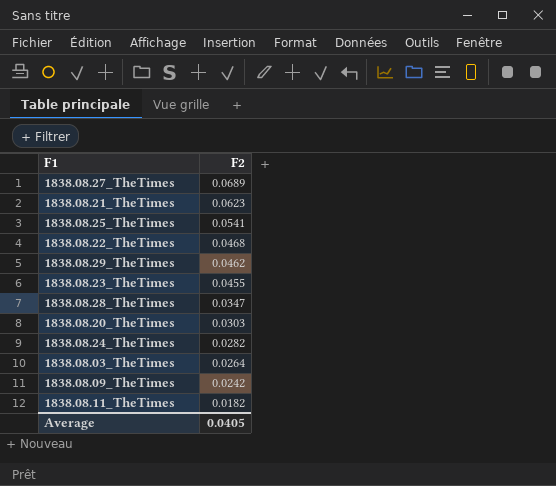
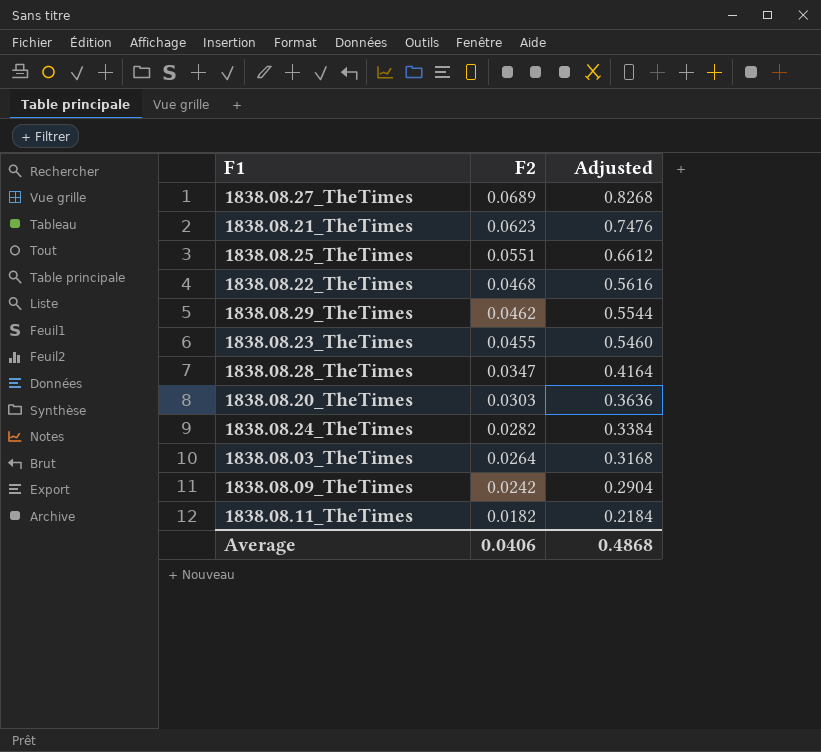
column Adjusted | formula: none -> [F2] * 12
1838.08.25_TheTimes | F2: 0.0541 -> 0.0551
Average | F2: 0.0405 -> 0.0406

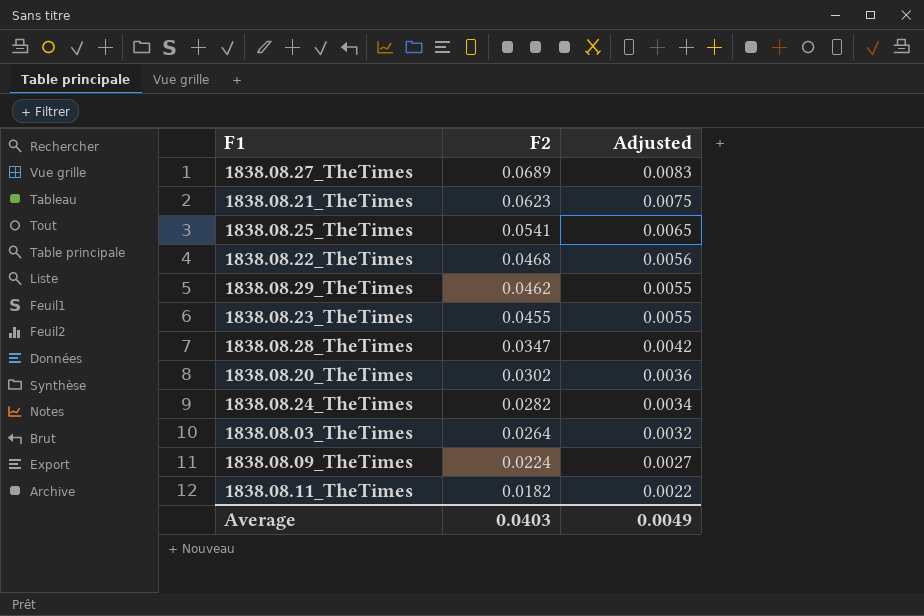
column Adjusted | formula: [F2] * 12 -> [F2] * 0.12
1838.08.25_TheTimes | F2: 0.0551 -> 0.0541
1838.08.20_TheTimes | F2: 0.0303 -> 0.0302
1838.08.09_TheTimes | F2: 0.0242 -> 0.0224
Average | F2: 0.0406 -> 0.0403
Average | Adjusted: 0.4868 -> 0.0049

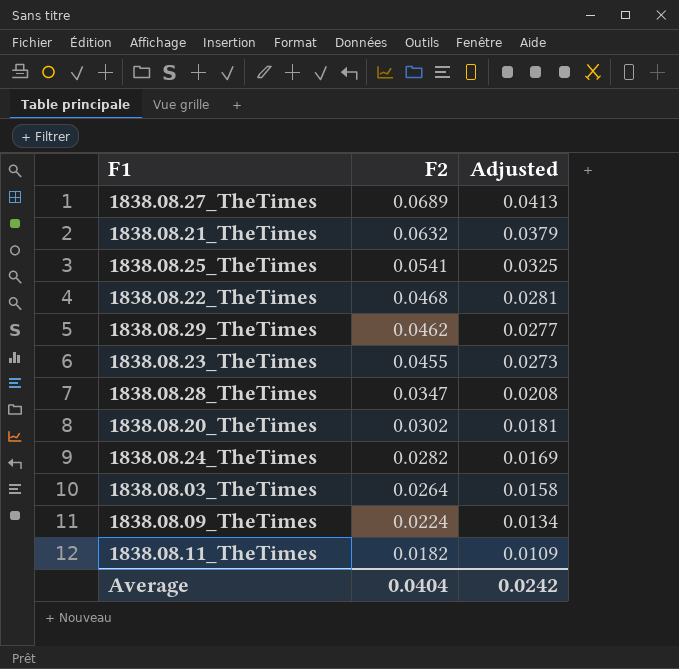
column Adjusted | formula: [F2] * 0.12 -> [F2] * 0.6
1838.08.21_TheTimes | F2: 0.0623 -> 0.0632
Average | F2: 0.0403 -> 0.0404
Average | Adjusted: 0.0049 -> 0.0242

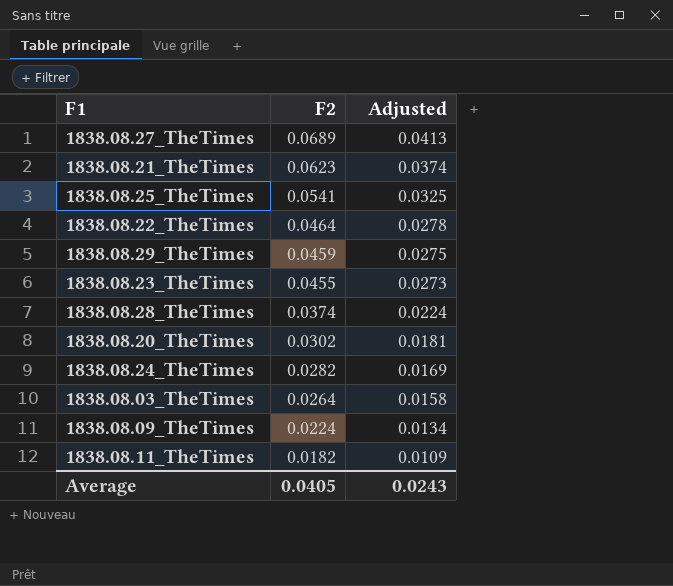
1838.08.21_TheTimes | F2: 0.0632 -> 0.0623
1838.08.21_TheTimes | Adjusted: 0.0379 -> 0.0374
1838.08.22_TheTimes | F2: 0.0468 -> 0.0464
1838.08.22_TheTimes | Adjusted: 0.0281 -> 0.0278
1838.08.29_TheTimes | F2: 0.0462 -> 0.0459
1838.08.29_TheTimes | Adjusted: 0.0277 -> 0.0275
1838.08.28_TheTimes | F2: 0.0347 -> 0.0374
1838.08.28_TheTimes | Adjusted: 0.0208 -> 0.0224
Average | F2: 0.0404 -> 0.0405
Average | Adjusted: 0.0242 -> 0.0243

